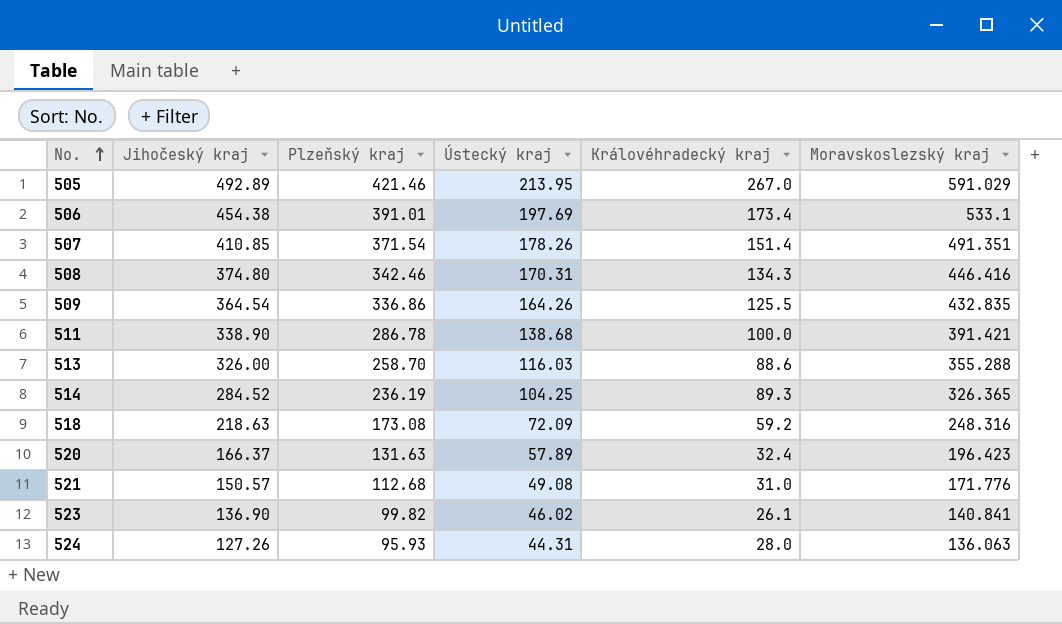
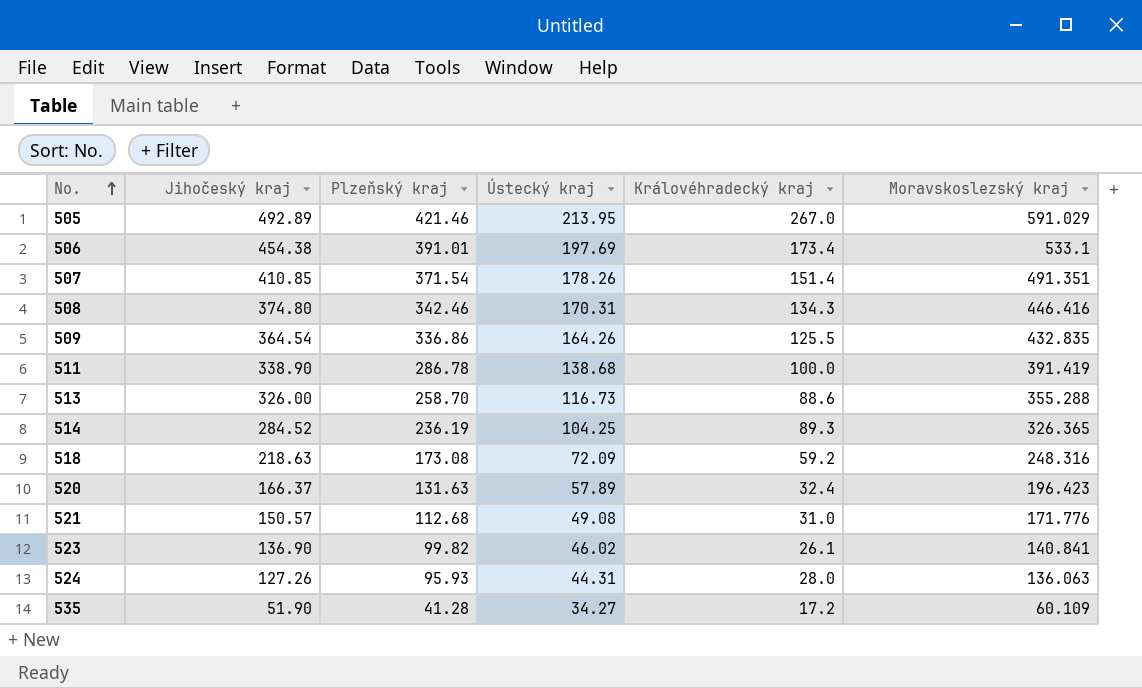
511 | Moravskoslezský kraj: 391.421 -> 391.419
513 | Ústecký kraj: 116.03 -> 116.73
row 535: none -> 51.90 | 41.28 | 34.27 | 17.2 | 60.109

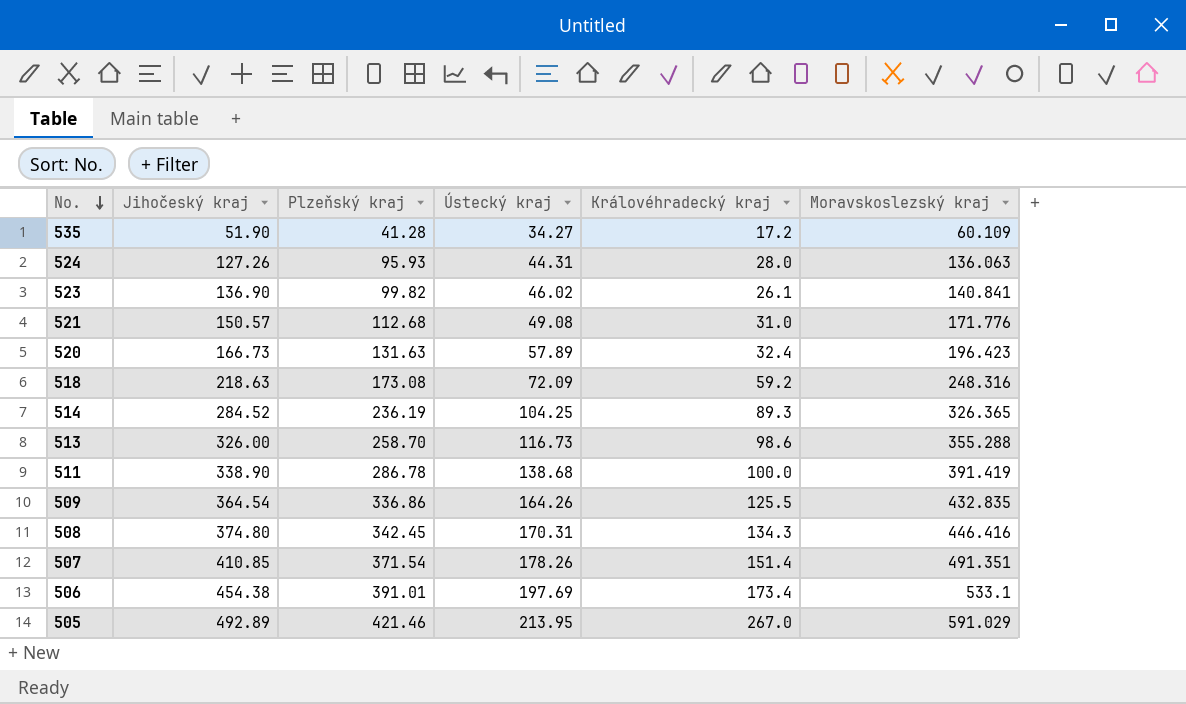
row order: No. ascending -> No. descending
520 | Jihočeský kraj: 166.37 -> 166.73
513 | Královéhradecký kraj: 88.6 -> 98.6
508 | Plzeňský kraj: 342.46 -> 342.45

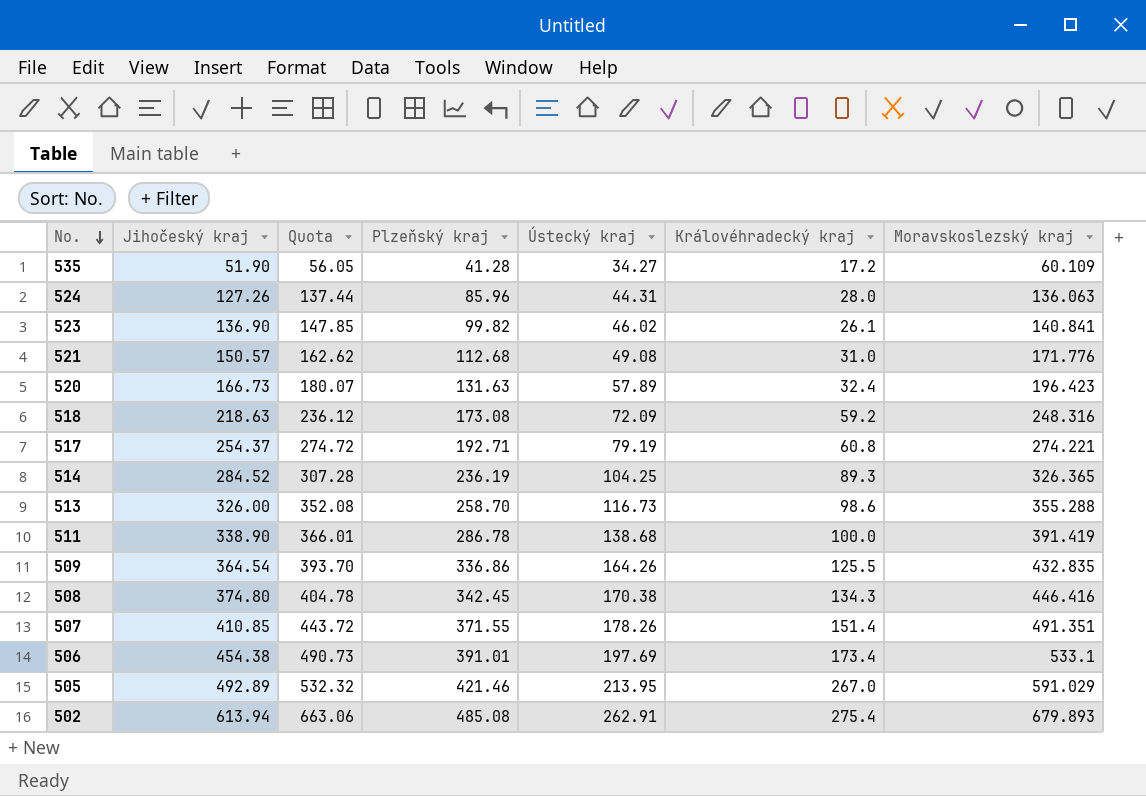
column Quota | formula: none -> [Jihočeský kraj] * 1.08
524 | Plzeňský kraj: 95.93 -> 85.96
row 517: none -> 254.37 | 274.72 | 192.71 | 79.19 | 60.8 | 274.221
508 | Ústecký kraj: 170.31 -> 170.38
507 | Plzeňský kraj: 371.54 -> 371.55
row 502: none -> 613.94 | 663.06 | 485.08 | 262.91 | 275.4 | 679.893

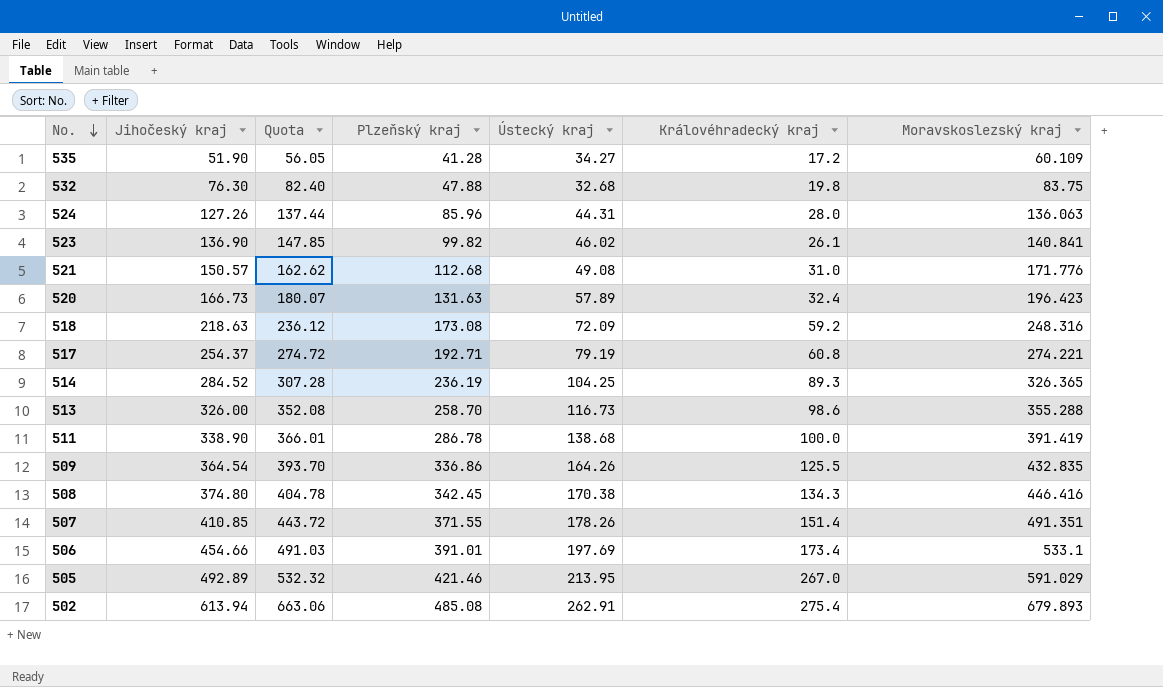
row 532: none -> 76.30 | 82.40 | 47.88 | 32.68 | 19.8 | 83.75
506 | Jihočeský kraj: 454.38 -> 454.66
506 | Quota: 490.73 -> 491.03

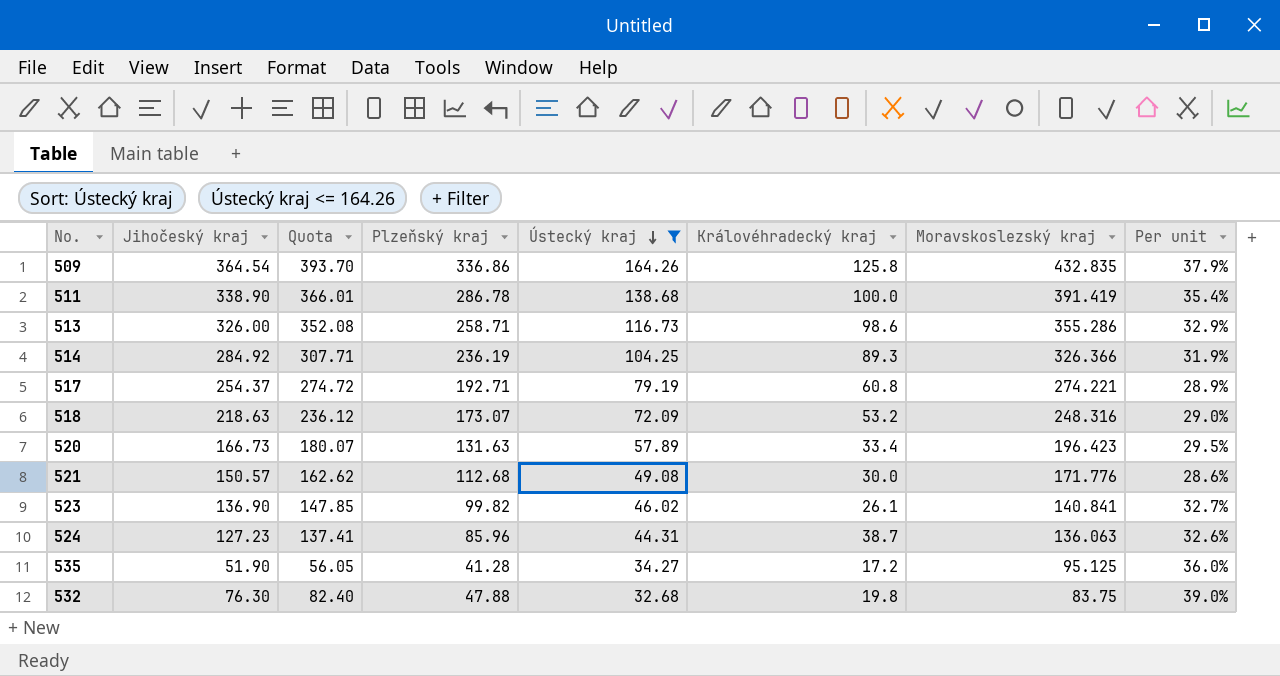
filter: none -> Ústecký kraj <= 164.26
row order: No. descending -> Ústecký kraj descending
column Per unit | formula: none -> [Ústecký kraj] / [Moravskoslezský kraj]
509 | Královéhradecký kraj: 125.5 -> 125.8
513 | Plzeňský kraj: 258.70 -> 258.71
513 | Moravskoslezský kraj: 355.288 -> 355.286
514 | Jihočeský kraj: 284.52 -> 284.92
514 | Quota: 307.28 -> 307.71
514 | Moravskoslezský kraj: 326.365 -> 326.366
518 | Plzeňský kraj: 173.08 -> 173.07
518 | Královéhradecký kraj: 59.2 -> 53.2
520 | Královéhradecký kraj: 32.4 -> 33.4
521 | Královéhradecký kraj: 31.0 -> 30.0
524 | Jihočeský kraj: 127.26 -> 127.23
524 | Quota: 137.44 -> 137.41
524 | Královéhradecký kraj: 28.0 -> 38.7
535 | Moravskoslezský kraj: 60.109 -> 95.125

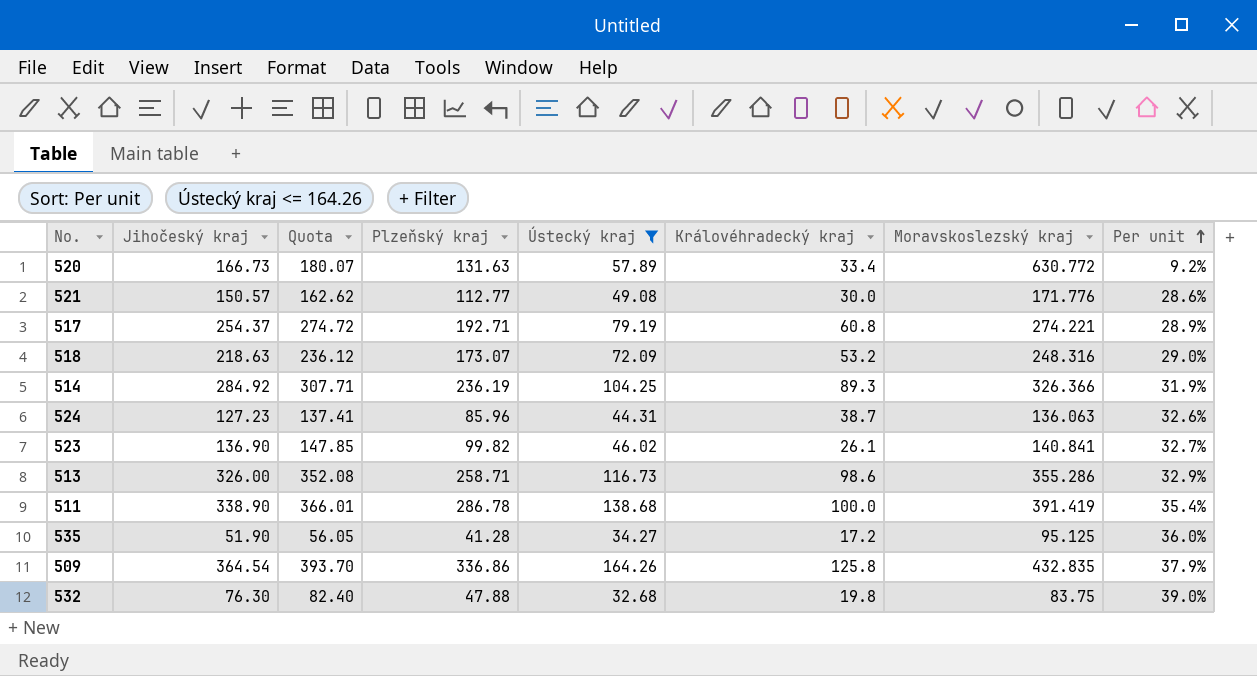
row order: Ústecký kraj descending -> Per unit ascending
520 | Moravskoslezský kraj: 196.423 -> 630.772
520 | Per unit: 29.5% -> 9.2%
521 | Plzeňský kraj: 112.68 -> 112.77

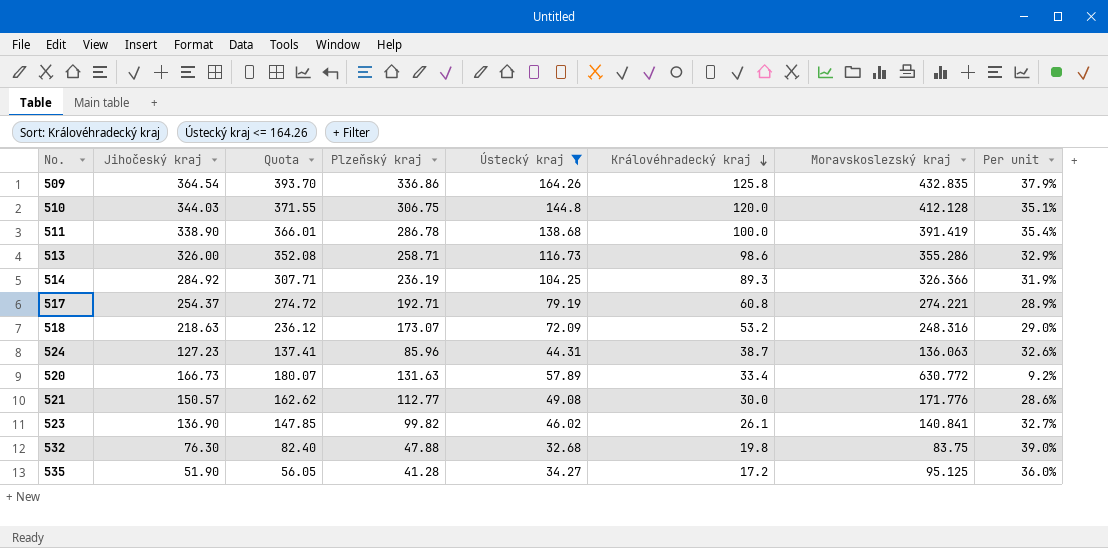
row order: Per unit ascending -> Královéhradecký kraj descending
row 510: none -> 344.03 | 371.55 | 306.75 | 144.8 | 120.0 | 412.128 | 35.1%

